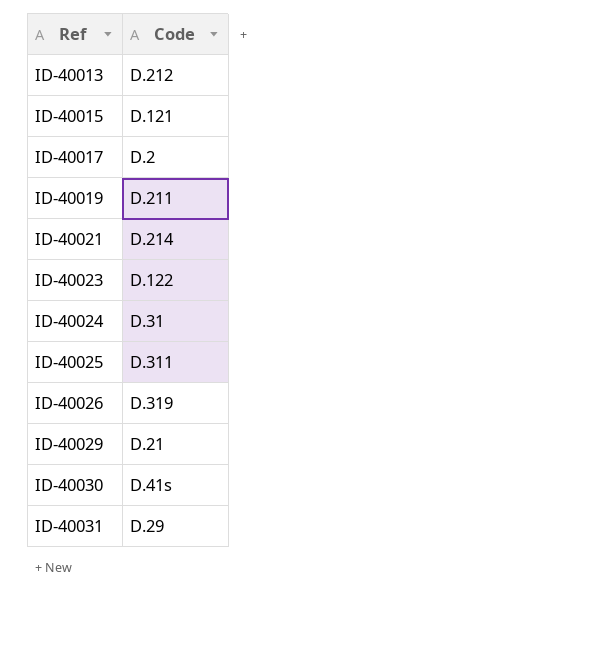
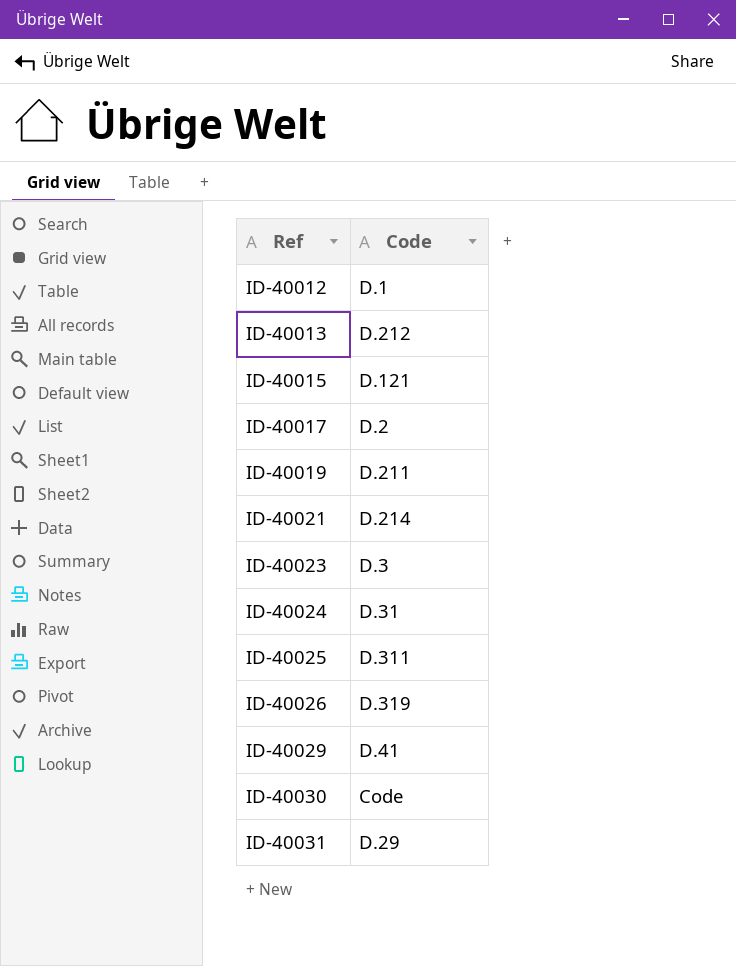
row ID-40012: none -> D.1
ID-40023 | Code: D.122 -> D.3
ID-40029 | Code: D.21 -> D.41
ID-40030 | Code: D.41s -> Code

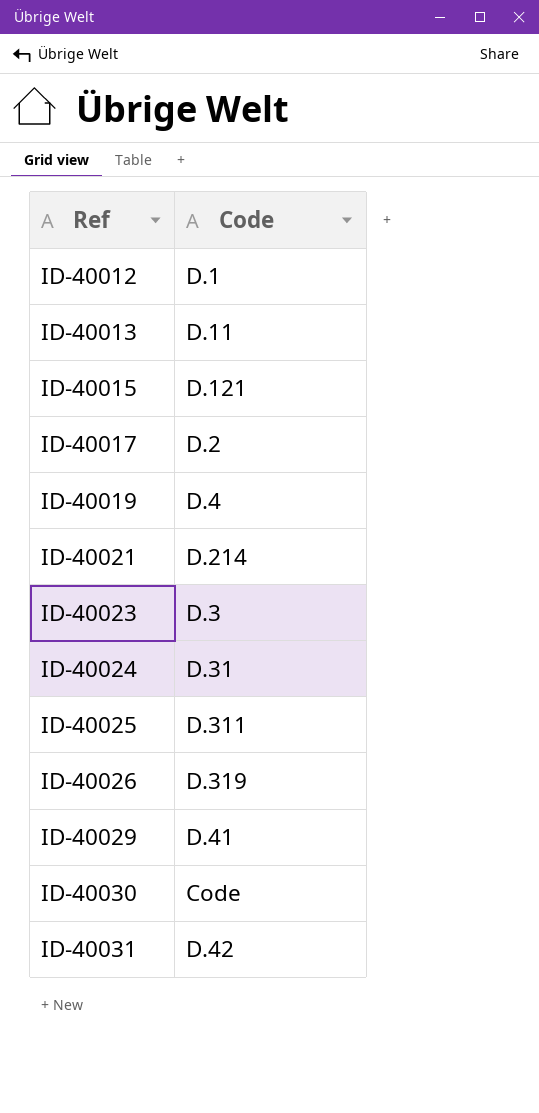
ID-40013 | Code: D.212 -> D.11
ID-40019 | Code: D.211 -> D.4
ID-40031 | Code: D.29 -> D.42

